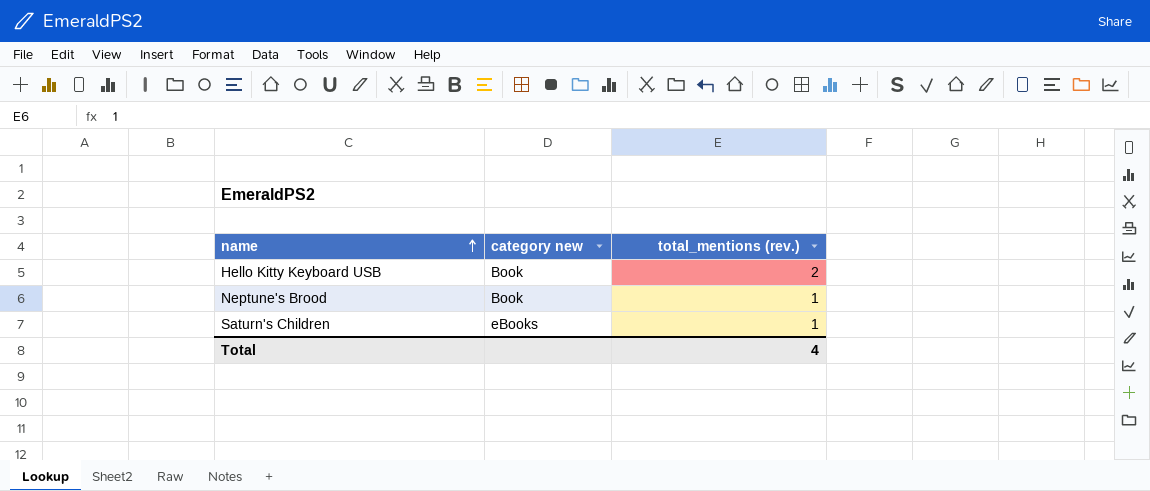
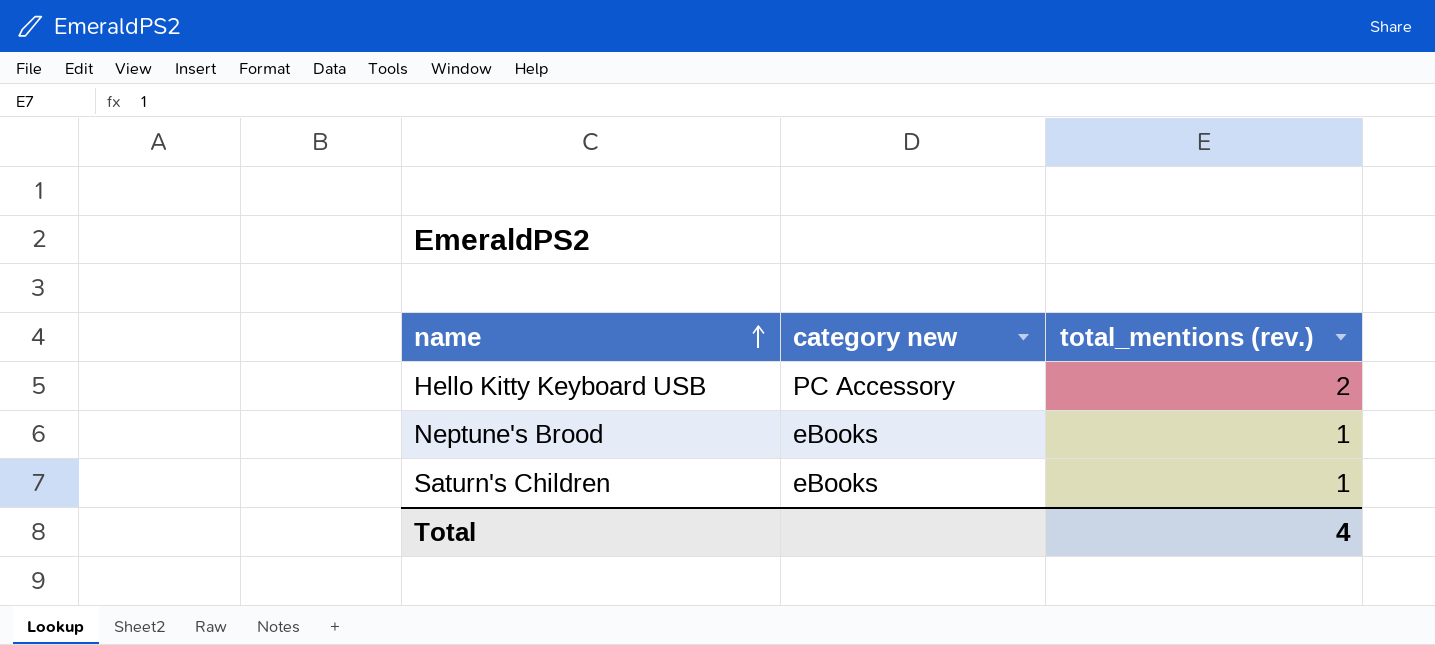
Hello Kitty Keyboard USB | category new: Book -> PC Accessory
Neptune's Brood | category new: Book -> eBooks

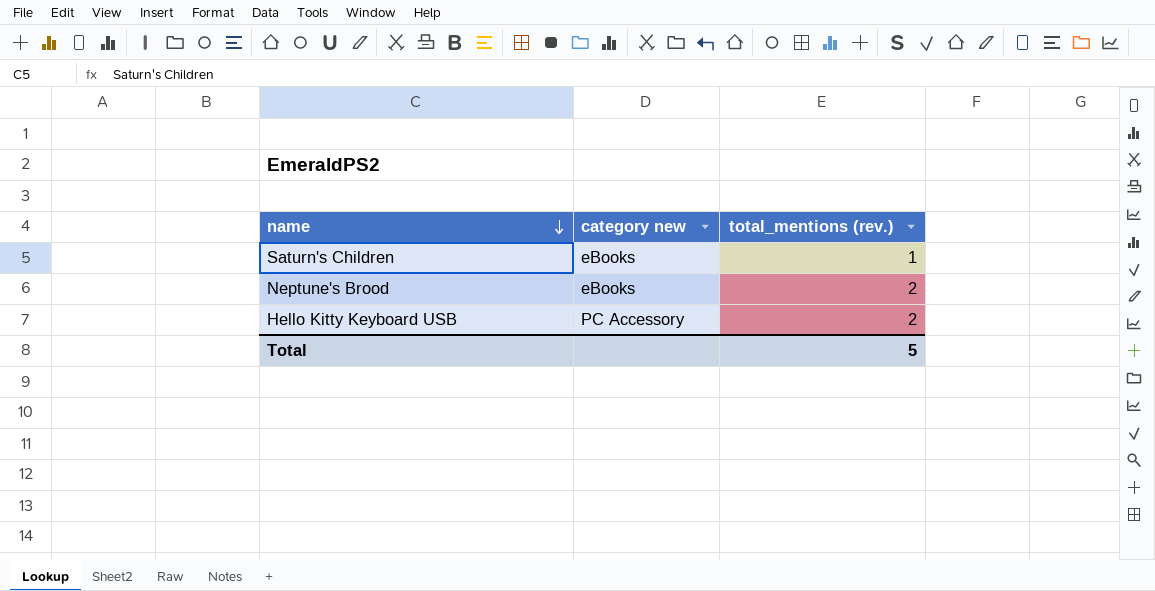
row order: name ascending -> name descending
Neptune's Brood | total_mentions (rev.): 1 -> 2
Total | total_mentions (rev.): 4 -> 5

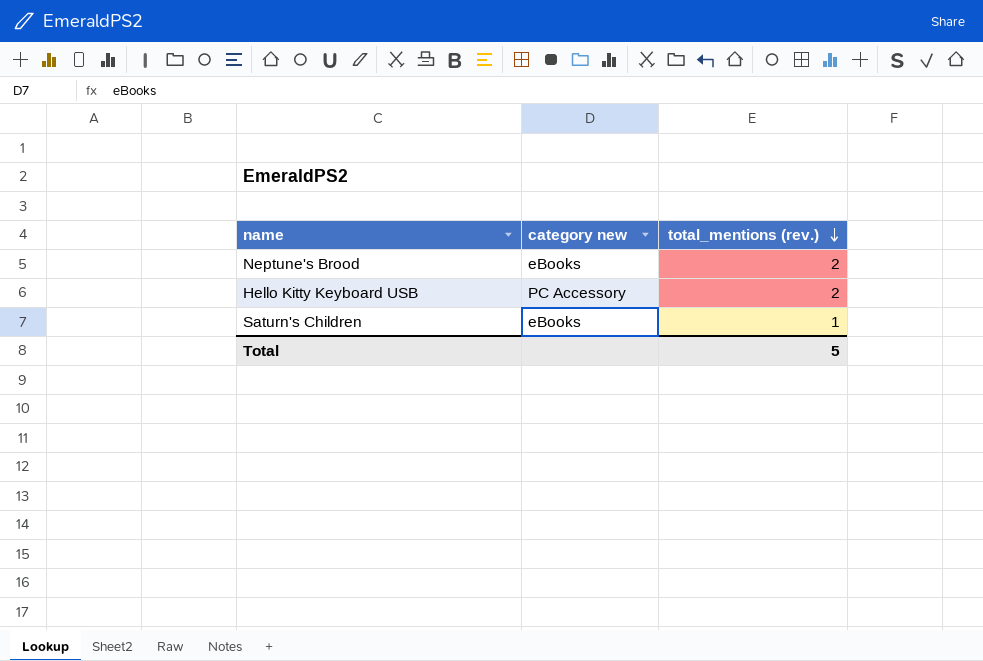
row order: name descending -> total_mentions (rev.) descending

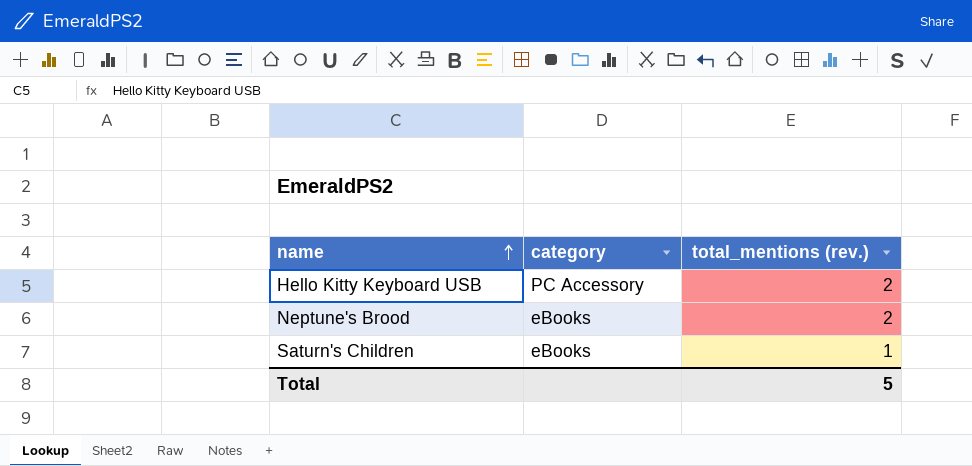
row order: total_mentions (rev.) descending -> name ascending
column name: category new -> category

